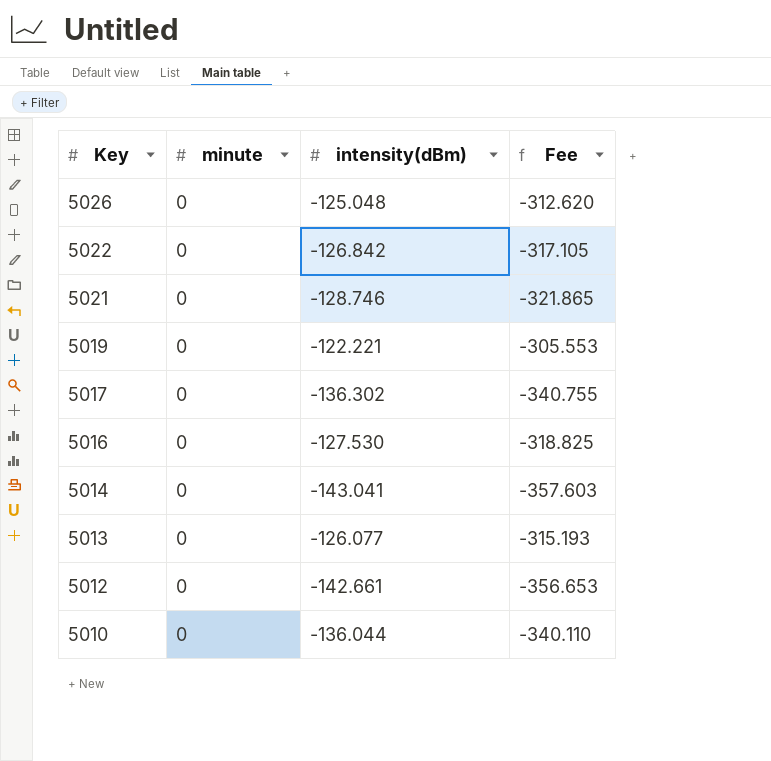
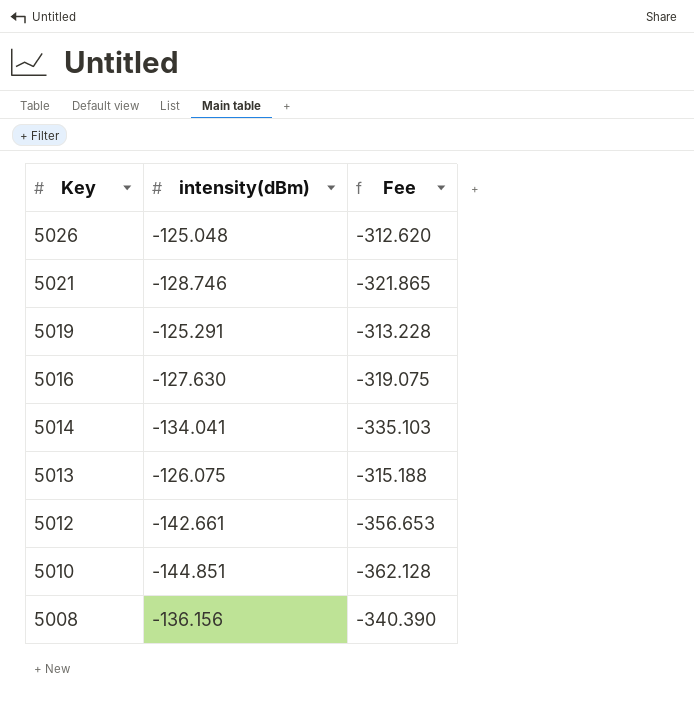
column minute | position: 2 -> none
row 5022: 0 | -126.842 | -317.105 -> none
row 5017: 0 | -136.302 | -340.755 -> none
5019 | intensity(dBm): -122.221 -> -125.291
5019 | Fee: -305.553 -> -313.228
5016 | intensity(dBm): -127.530 -> -127.630
5016 | Fee: -318.825 -> -319.075
5014 | intensity(dBm): -143.041 -> -134.041
5014 | Fee: -357.603 -> -335.103
5013 | intensity(dBm): -126.077 -> -126.075
5013 | Fee: -315.193 -> -315.188
5010 | intensity(dBm): -136.044 -> -144.851
5010 | Fee: -340.110 -> -362.128
row 5008: none -> -136.156 | -340.390

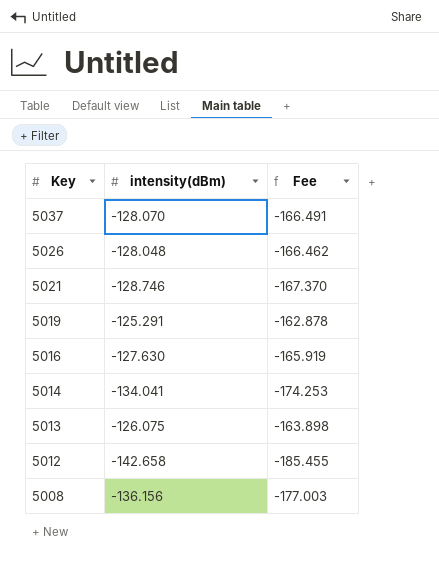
column Fee | formula: [intensity(dBm)] * 2.5 -> [intensity(dBm)] * 1.3
row 5010: -144.851 | -362.128 -> none
row 5037: none -> -128.070 | -166.491
5026 | intensity(dBm): -125.048 -> -128.048
5012 | intensity(dBm): -142.661 -> -142.658

